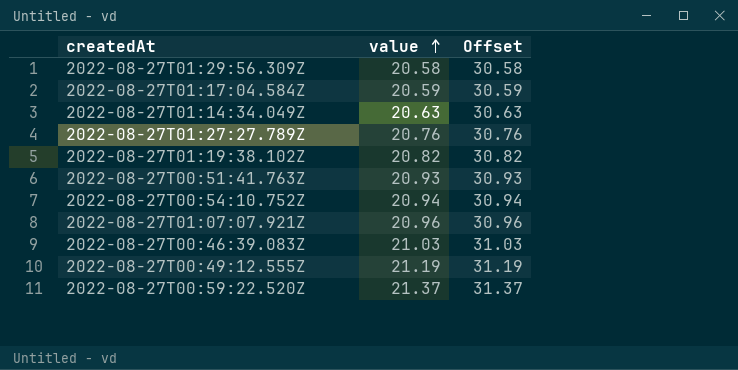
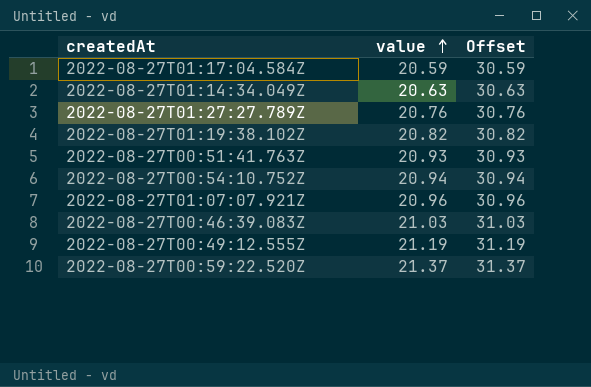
row 2022-08-27T01:29:56.309Z: 20.58 | 30.58 -> none

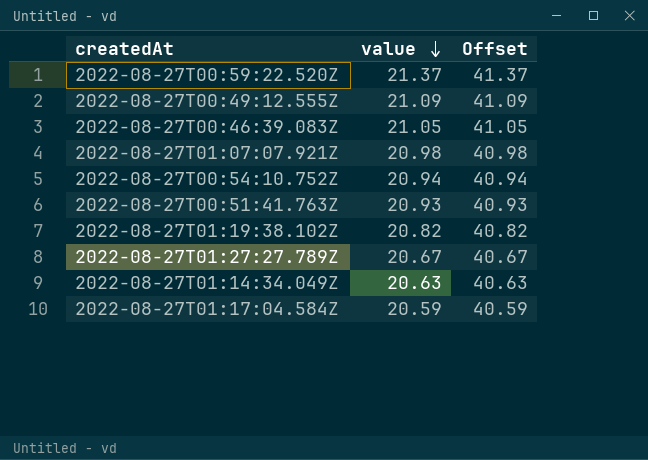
row order: value ascending -> value descending
column Offset | formula: [value] + 10 -> [value] + 20
2022-08-27T00:49:12.555Z | value: 21.19 -> 21.09
2022-08-27T00:46:39.083Z | value: 21.03 -> 21.05
2022-08-27T01:07:07.921Z | value: 20.96 -> 20.98
2022-08-27T01:27:27.789Z | value: 20.76 -> 20.67

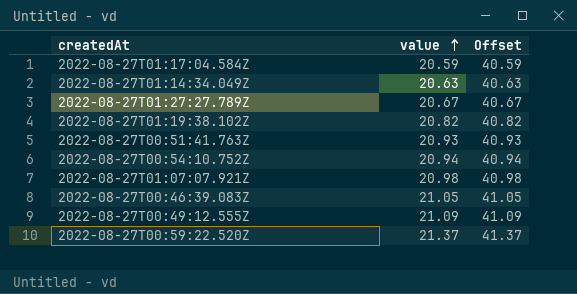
row order: value descending -> value ascending

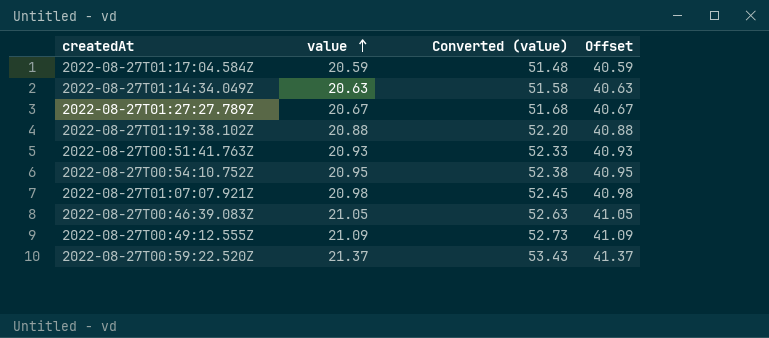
column Converted (value) | formula: none -> [value] * 2.5
2022-08-27T01:19:38.102Z | value: 20.82 -> 20.88
2022-08-27T01:19:38.102Z | Offset: 40.82 -> 40.88
2022-08-27T00:54:10.752Z | value: 20.94 -> 20.95
2022-08-27T00:54:10.752Z | Offset: 40.94 -> 40.95

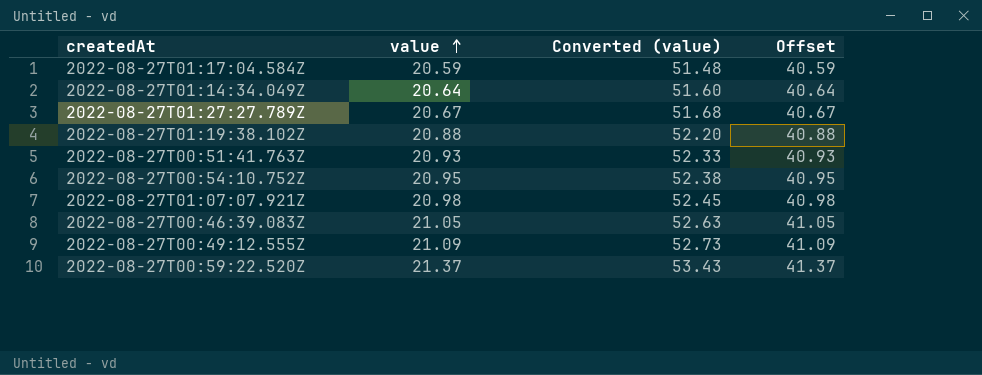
2022-08-27T01:14:34.049Z | value: 20.63 -> 20.64
2022-08-27T01:14:34.049Z | Converted (value): 51.58 -> 51.60
2022-08-27T01:14:34.049Z | Offset: 40.63 -> 40.64

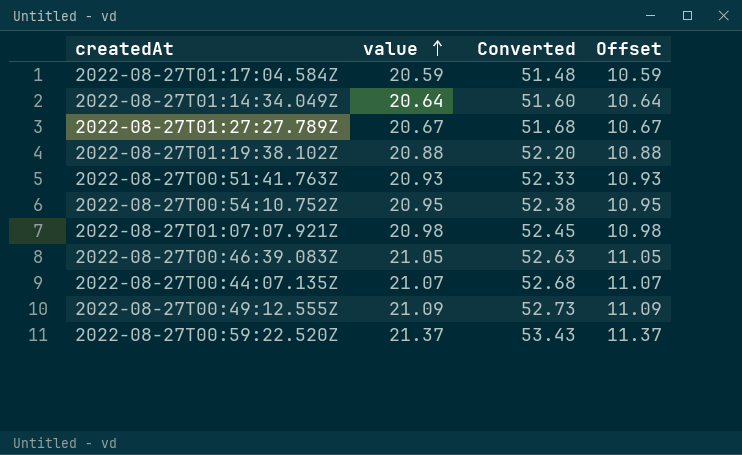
column name: Converted (value) -> Converted
column Offset | formula: [value] + 20 -> [value] - 10
row 2022-08-27T00:44:07.135Z: none -> 21.07 | 52.68 | 11.07

